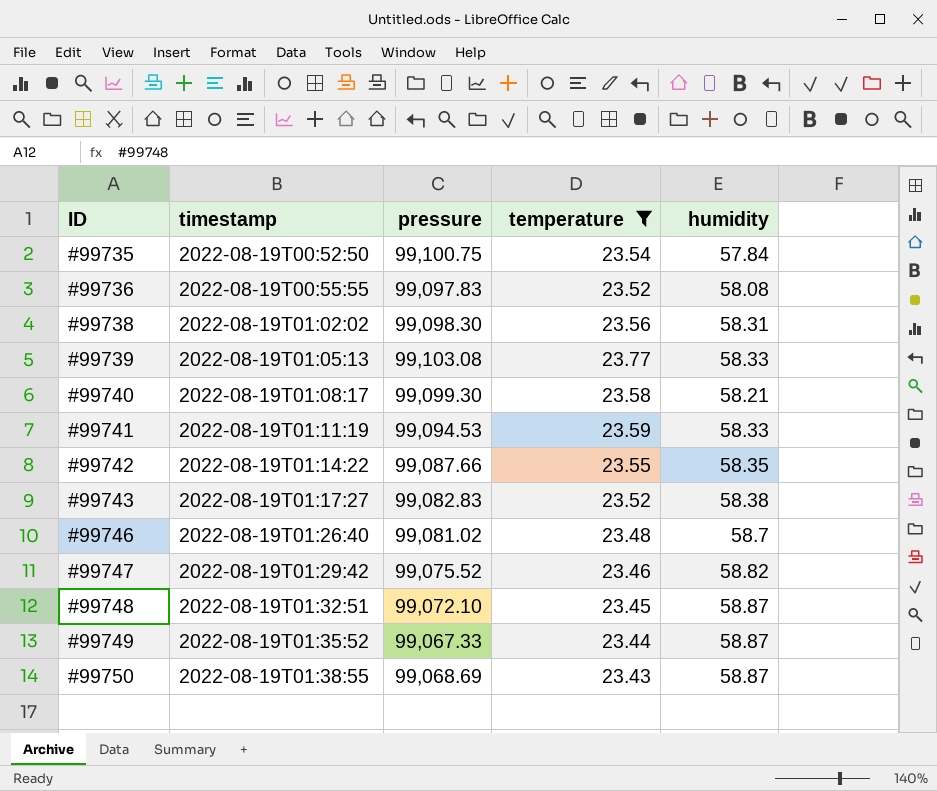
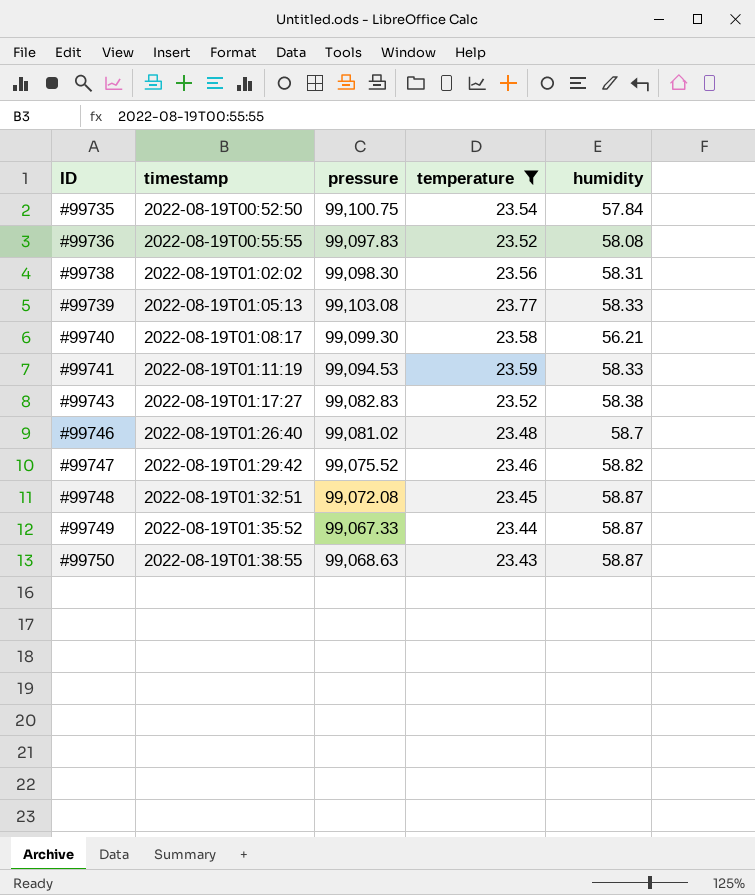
row #99742: 2022-08-19T01:14:22 | 99,087.66 | 23.55 | 58.35 -> none
#99740 | humidity: 58.21 -> 56.21
#99748 | pressure: 99,072.10 -> 99,072.08
#99750 | pressure: 99,068.69 -> 99,068.63

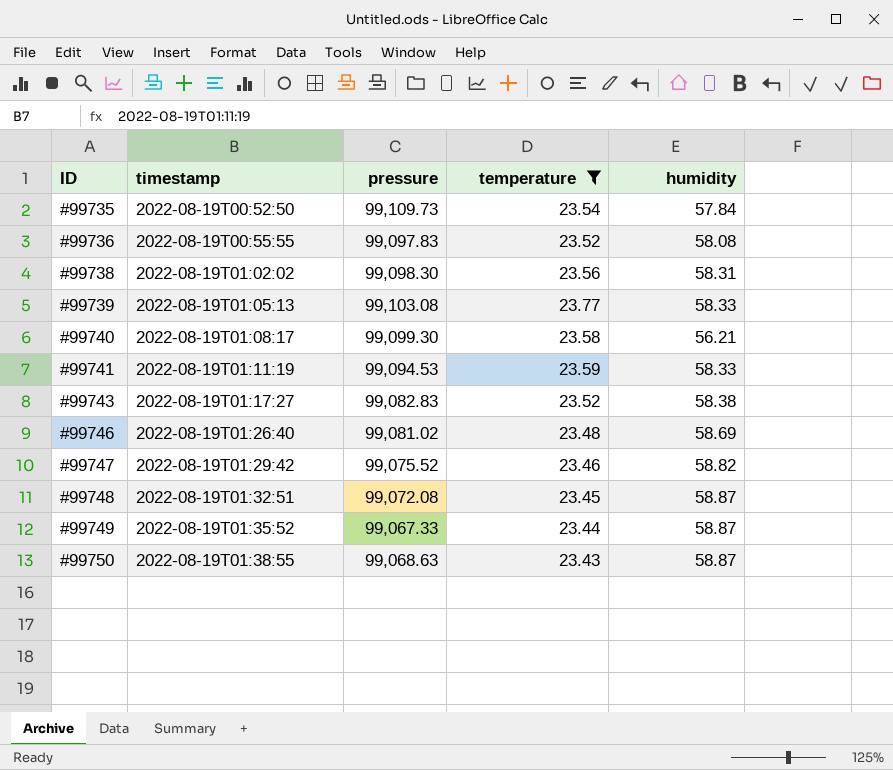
#99735 | pressure: 99,100.75 -> 99,109.73
#99746 | humidity: 58.7 -> 58.69

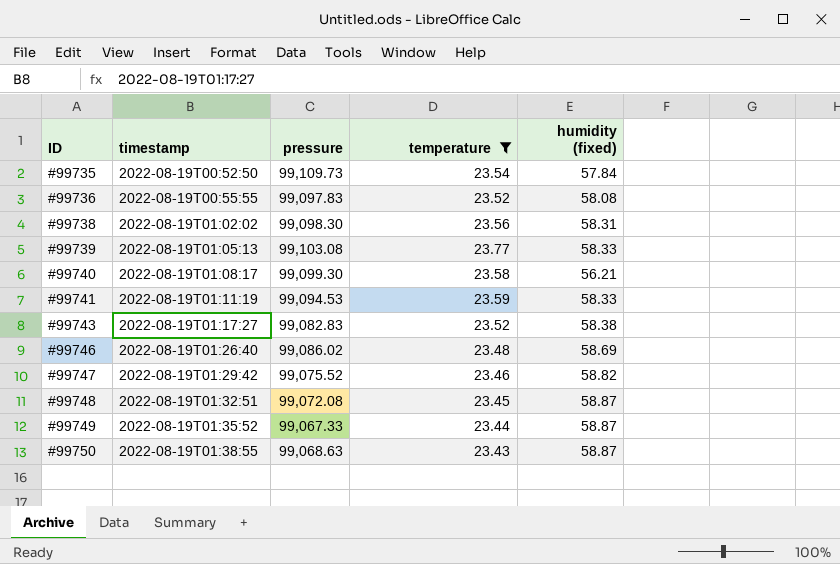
column name: humidity -> humidity (fixed)
#99746 | pressure: 99,081.02 -> 99,086.02

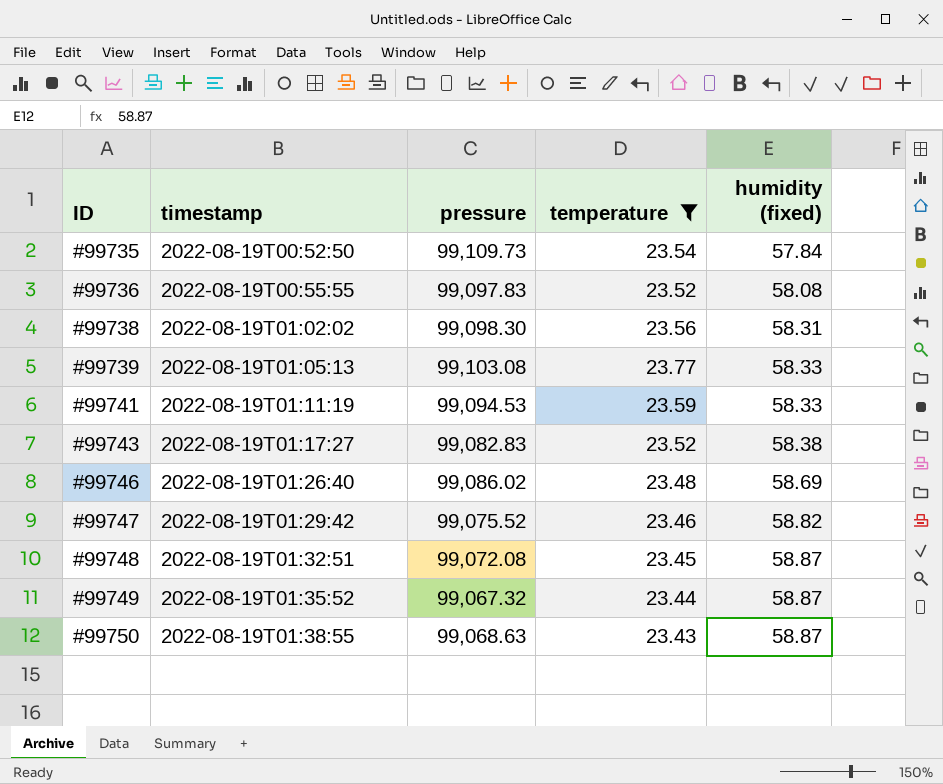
row #99740: 2022-08-19T01:08:17 | 99,099.30 | 23.58 | 56.21 -> none
#99749 | pressure: 99,067.33 -> 99,067.32

